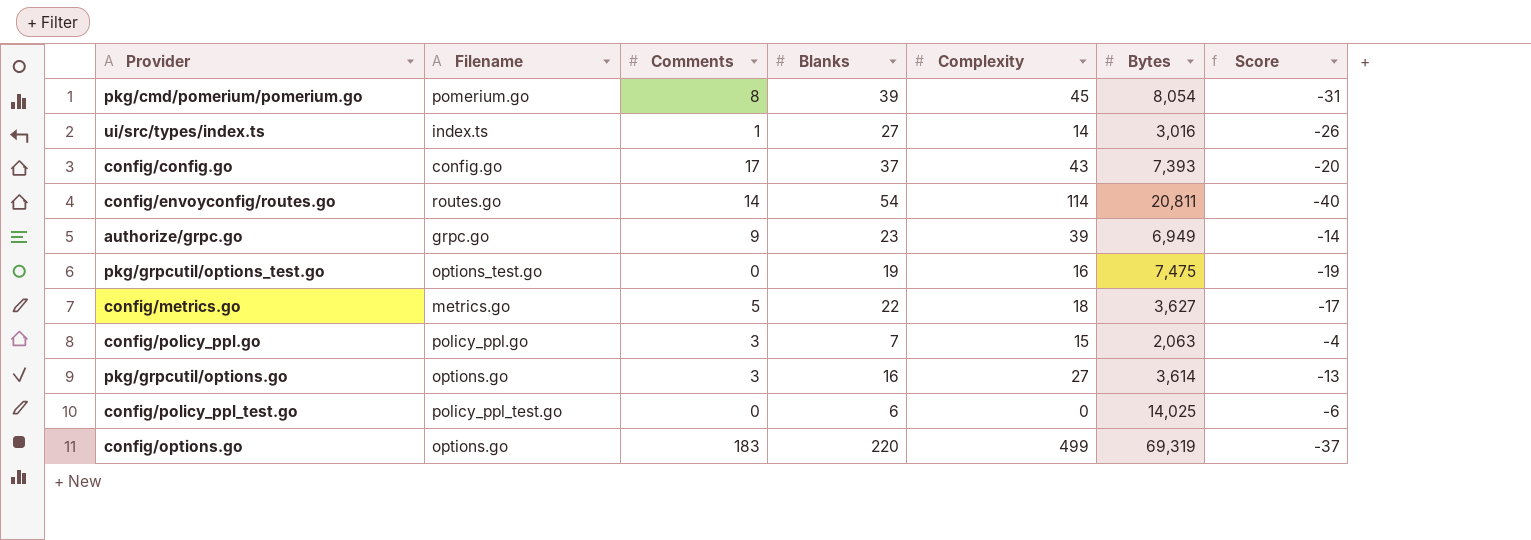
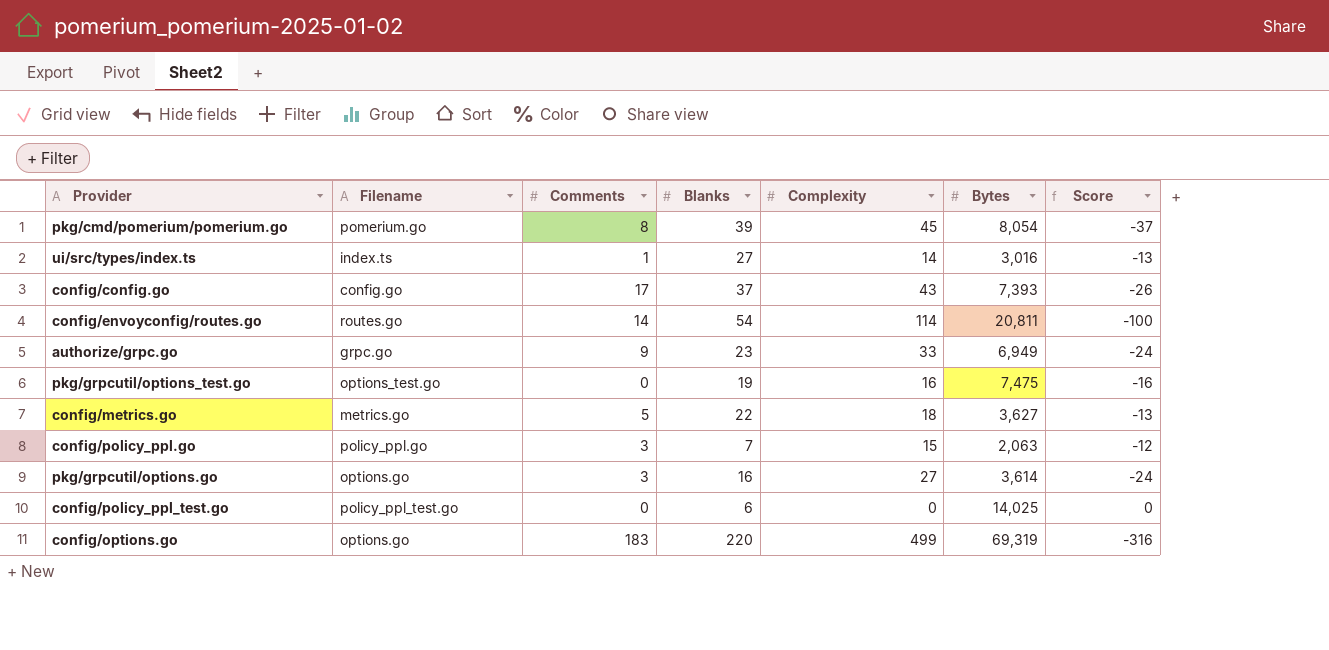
column Score | formula: [Comments] - [Blanks] -> [Comments] - [Complexity]
authorize/grpc.go | Complexity: 39 -> 33

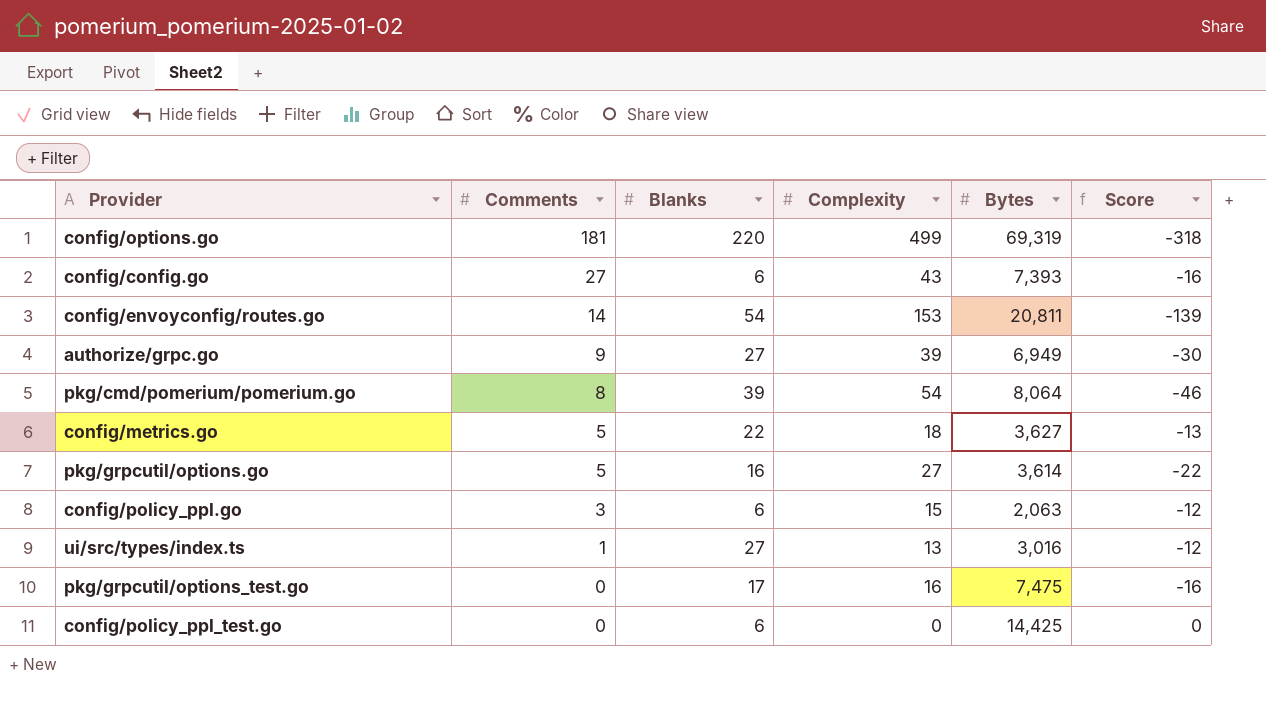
row order: none -> Comments descending
column Filename | position: 2 -> none
config/options.go | Comments: 183 -> 181
config/options.go | Score: -316 -> -318
config/config.go | Comments: 17 -> 27
config/config.go | Blanks: 37 -> 6
config/config.go | Score: -26 -> -16
config/envoyconfig/routes.go | Complexity: 114 -> 153
config/envoyconfig/routes.go | Score: -100 -> -139
authorize/grpc.go | Blanks: 23 -> 27
authorize/grpc.go | Complexity: 33 -> 39
authorize/grpc.go | Score: -24 -> -30
pkg/cmd/pomerium/pomerium.go | Complexity: 45 -> 54
pkg/cmd/pomerium/pomerium.go | Bytes: 8,054 -> 8,064
pkg/cmd/pomerium/pomerium.go | Score: -37 -> -46
pkg/grpcutil/options.go | Comments: 3 -> 5
pkg/grpcutil/options.go | Score: -24 -> -22
config/policy_ppl.go | Blanks: 7 -> 6
ui/src/types/index.ts | Complexity: 14 -> 13
ui/src/types/index.ts | Score: -13 -> -12
pkg/grpcutil/options_test.go | Blanks: 19 -> 17
config/policy_ppl_test.go | Bytes: 14,025 -> 14,425

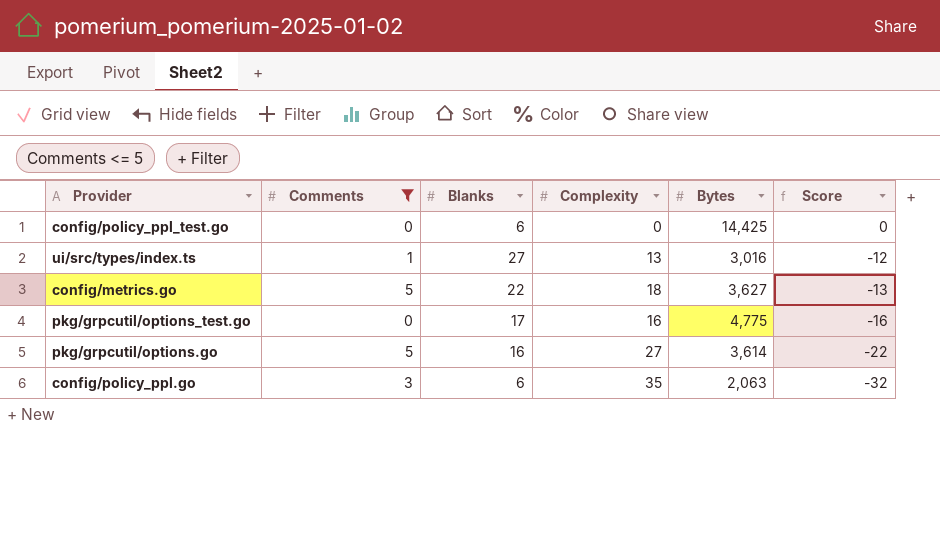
filter: none -> Comments <= 5
row order: Comments descending -> Score descending
pkg/grpcutil/options_test.go | Bytes: 7,475 -> 4,775
config/policy_ppl.go | Complexity: 15 -> 35
config/policy_ppl.go | Score: -12 -> -32

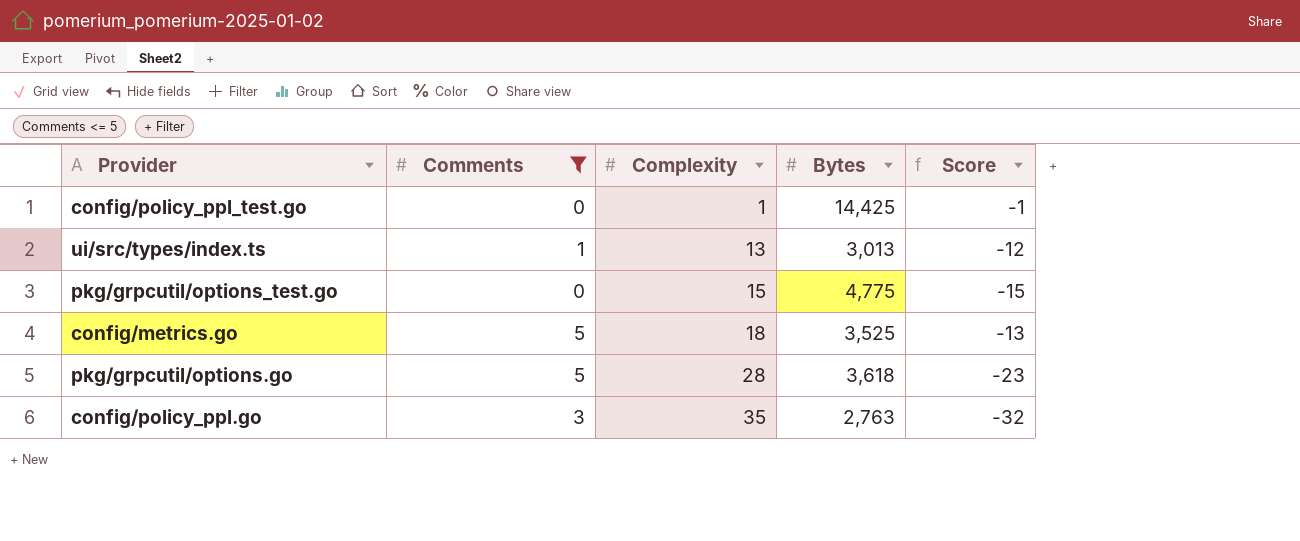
row order: Score descending -> Complexity ascending
column Blanks | position: 3 -> none
config/policy_ppl_test.go | Complexity: 0 -> 1
config/policy_ppl_test.go | Score: 0 -> -1
ui/src/types/index.ts | Bytes: 3,016 -> 3,013
pkg/grpcutil/options_test.go | Complexity: 16 -> 15
pkg/grpcutil/options_test.go | Score: -16 -> -15
config/metrics.go | Bytes: 3,627 -> 3,525
pkg/grpcutil/options.go | Complexity: 27 -> 28
pkg/grpcutil/options.go | Bytes: 3,614 -> 3,618
pkg/grpcutil/options.go | Score: -22 -> -23
config/policy_ppl.go | Bytes: 2,063 -> 2,763

